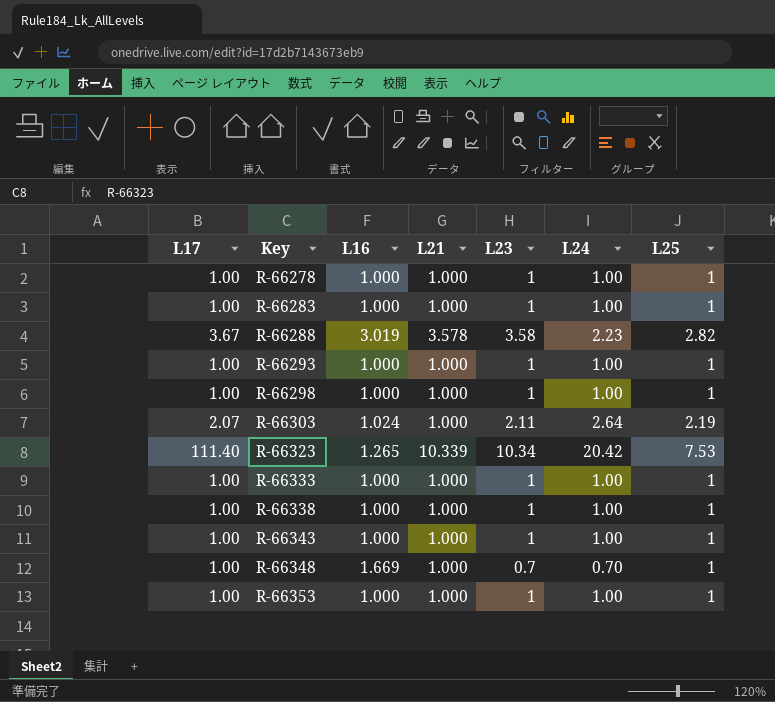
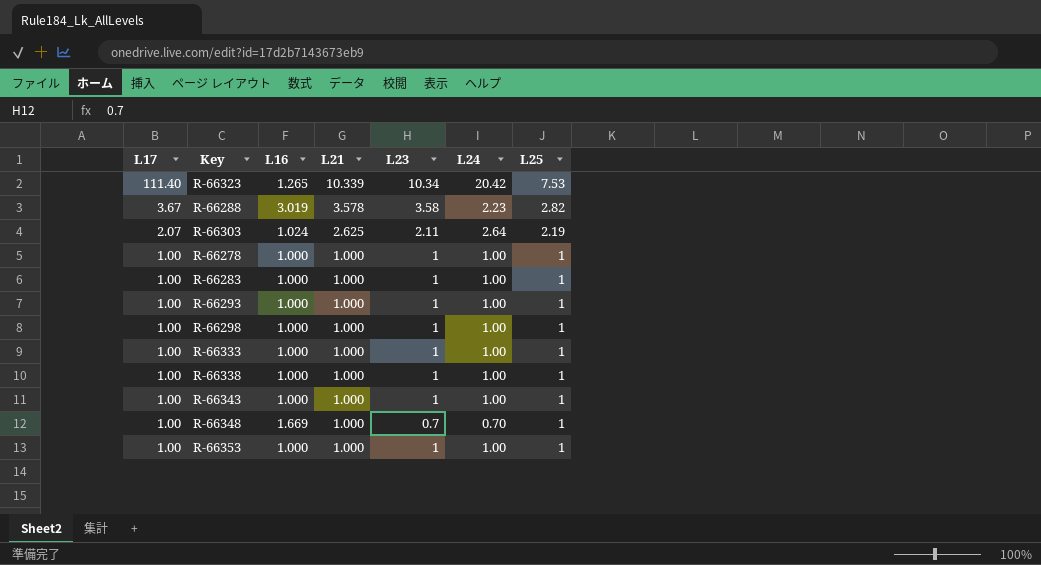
row order: Key ascending -> L17 descending
R-66303 | L21: 1.000 -> 2.625

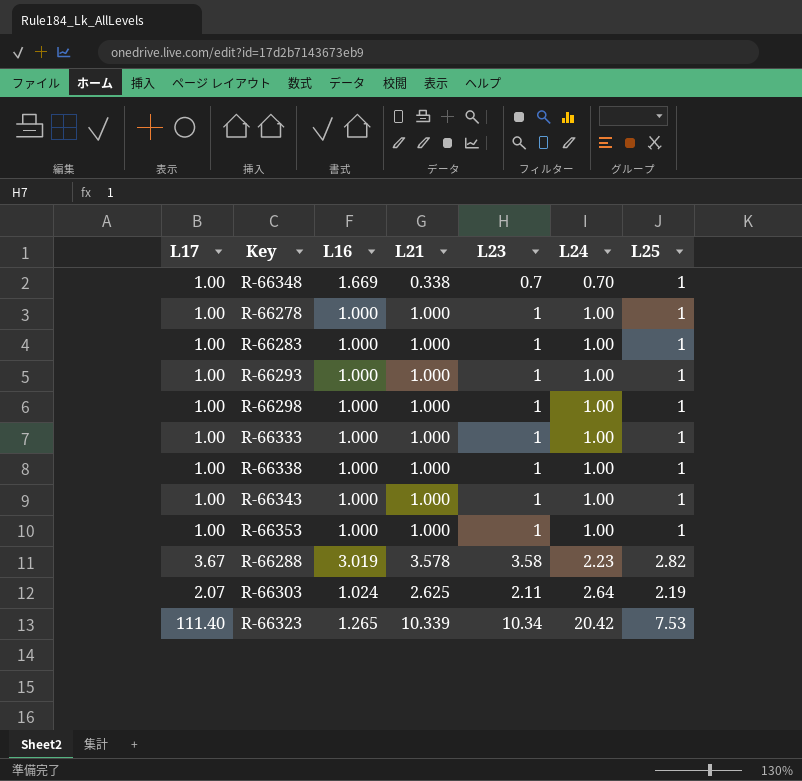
row order: L17 descending -> L24 ascending
R-66348 | L21: 1.000 -> 0.338

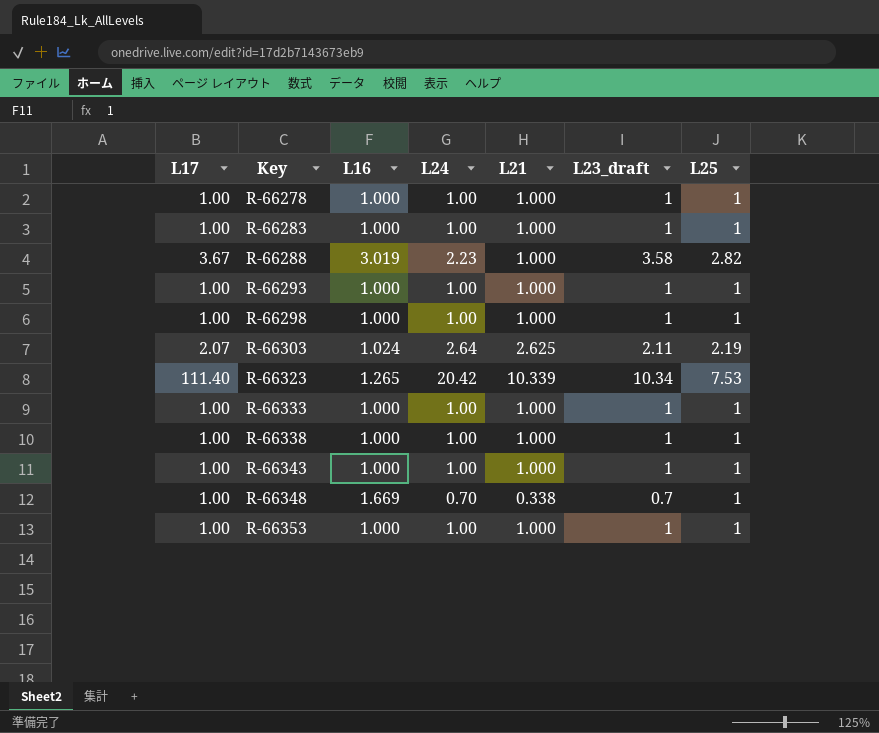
row order: L24 ascending -> Key ascending
column L24 | position: 6 -> 4
column name: L23 -> L23_draft
R-66288 | L21: 3.578 -> 1.000

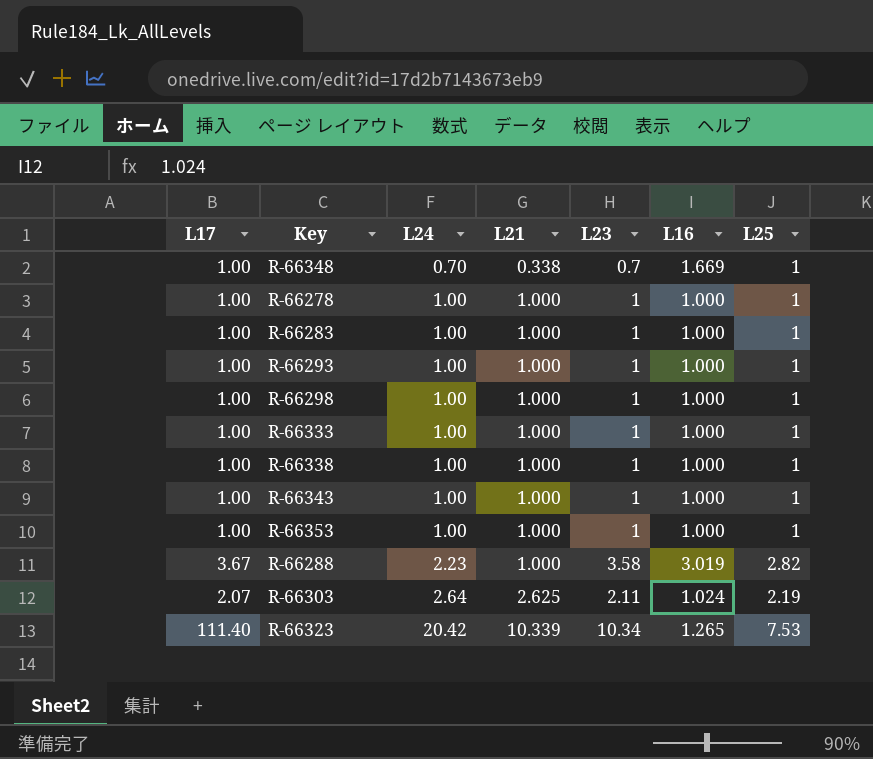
row order: Key ascending -> L24 ascending
column name: L23_draft -> L23
column L16 | position: 3 -> 6

